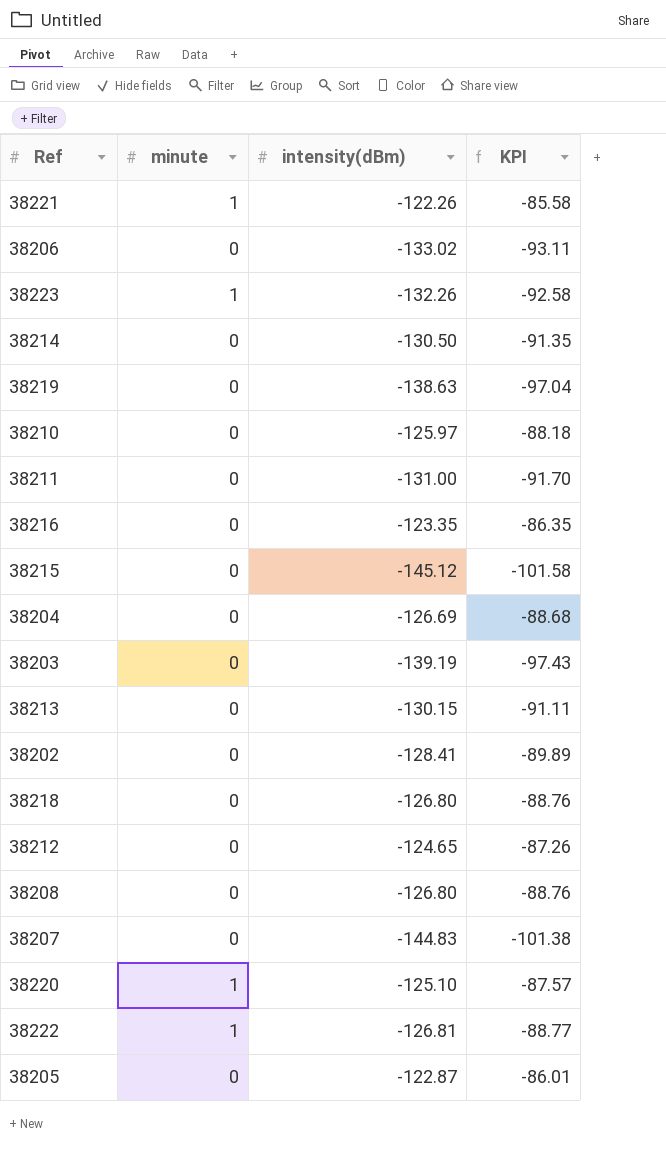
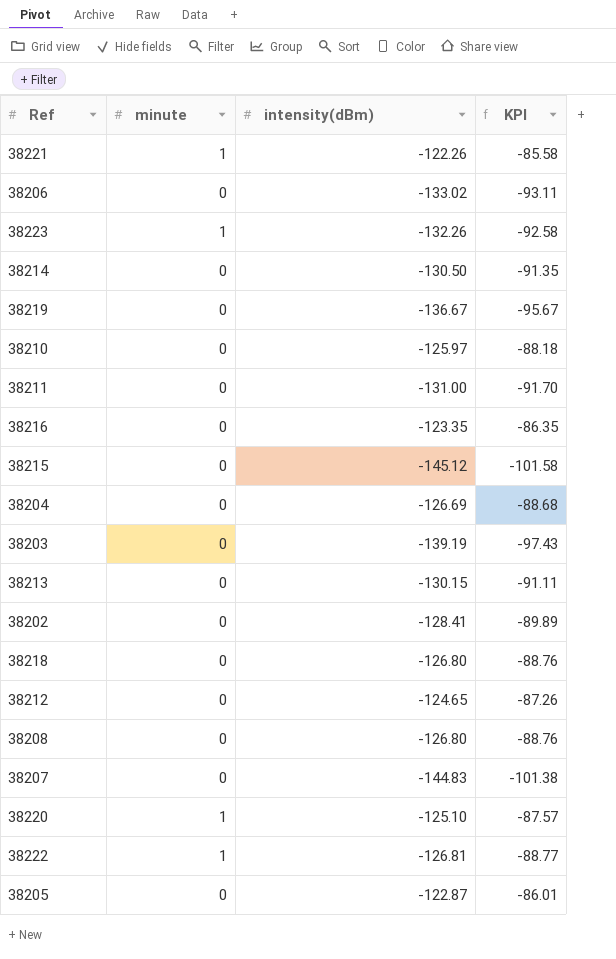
38219 | intensity(dBm): -138.63 -> -136.67
38219 | KPI: -97.04 -> -95.67

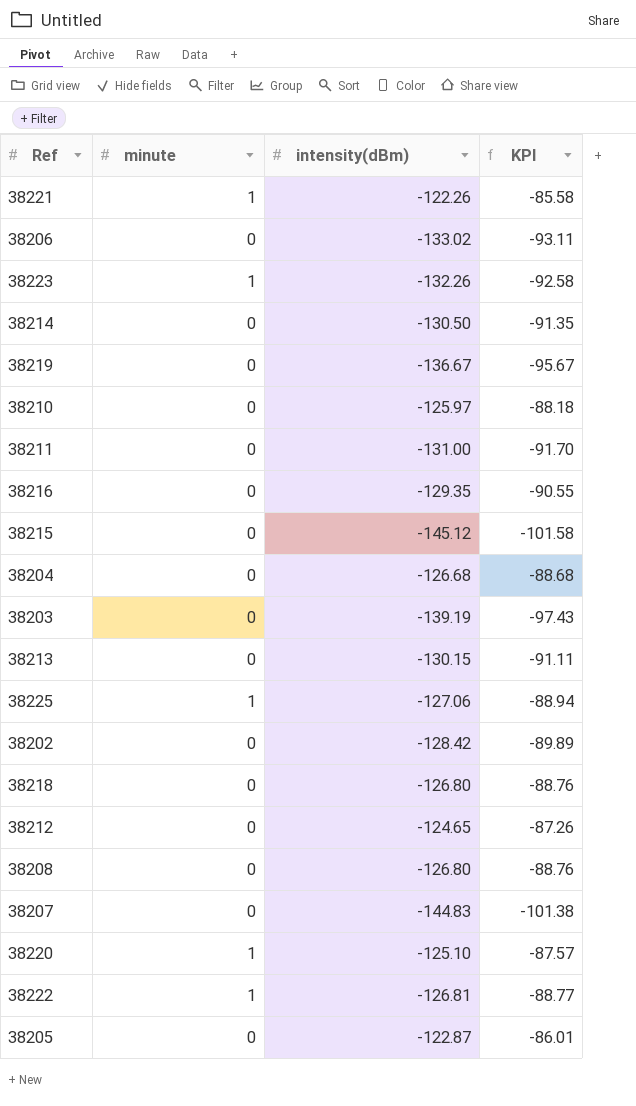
38216 | intensity(dBm): -123.35 -> -129.35
38216 | KPI: -86.35 -> -90.55
38204 | intensity(dBm): -126.69 -> -126.68
row 38225: none -> 1 | -127.06 | -88.94
38202 | intensity(dBm): -128.41 -> -128.42

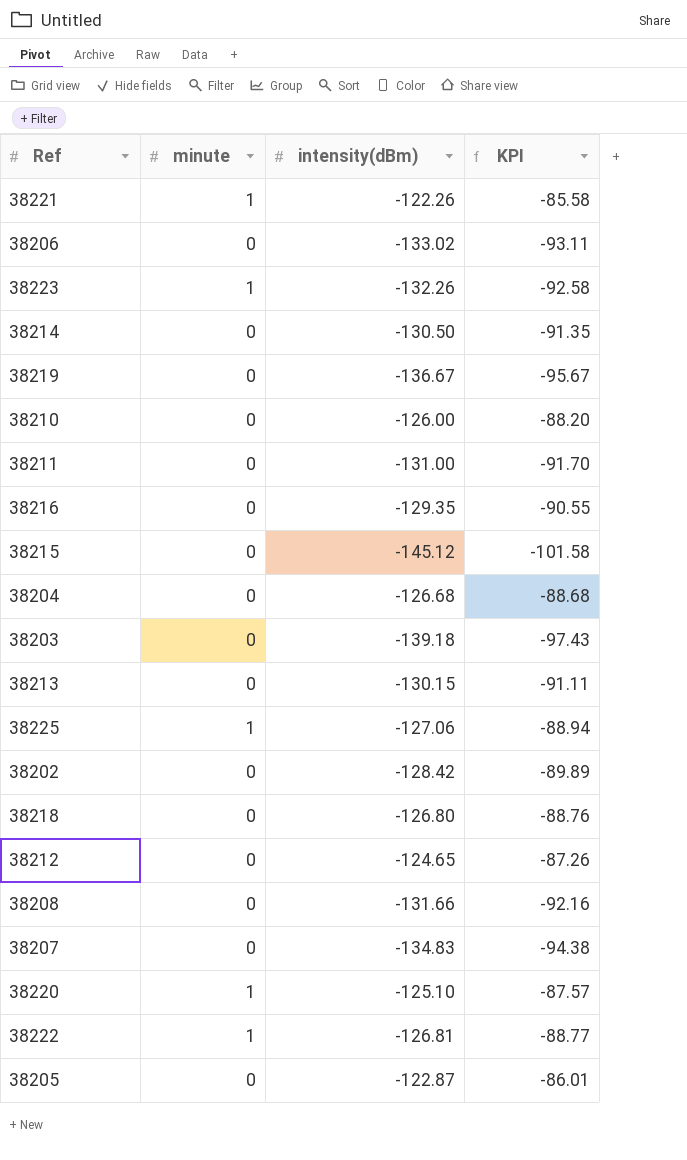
38210 | intensity(dBm): -125.97 -> -126.00
38210 | KPI: -88.18 -> -88.20
38203 | intensity(dBm): -139.19 -> -139.18
38208 | intensity(dBm): -126.80 -> -131.66
38208 | KPI: -88.76 -> -92.16
38207 | intensity(dBm): -144.83 -> -134.83
38207 | KPI: -101.38 -> -94.38

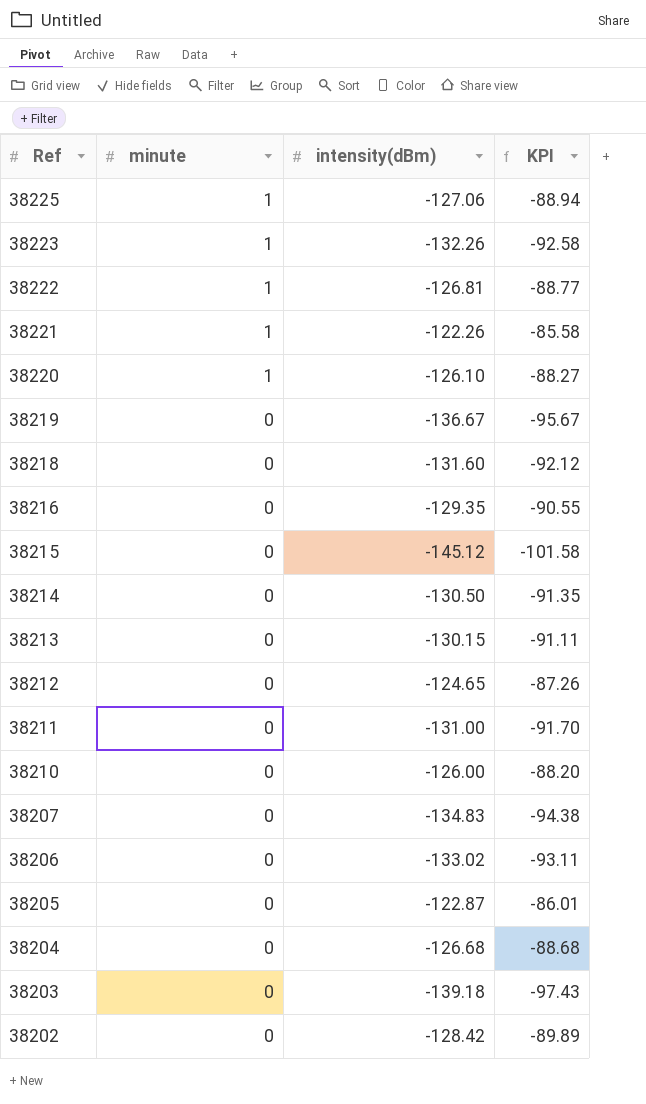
row order: none -> Ref descending
row 38208: 0 | -131.66 | -92.16 -> none
38220 | intensity(dBm): -125.10 -> -126.10
38220 | KPI: -87.57 -> -88.27
38218 | intensity(dBm): -126.80 -> -131.60
38218 | KPI: -88.76 -> -92.12

